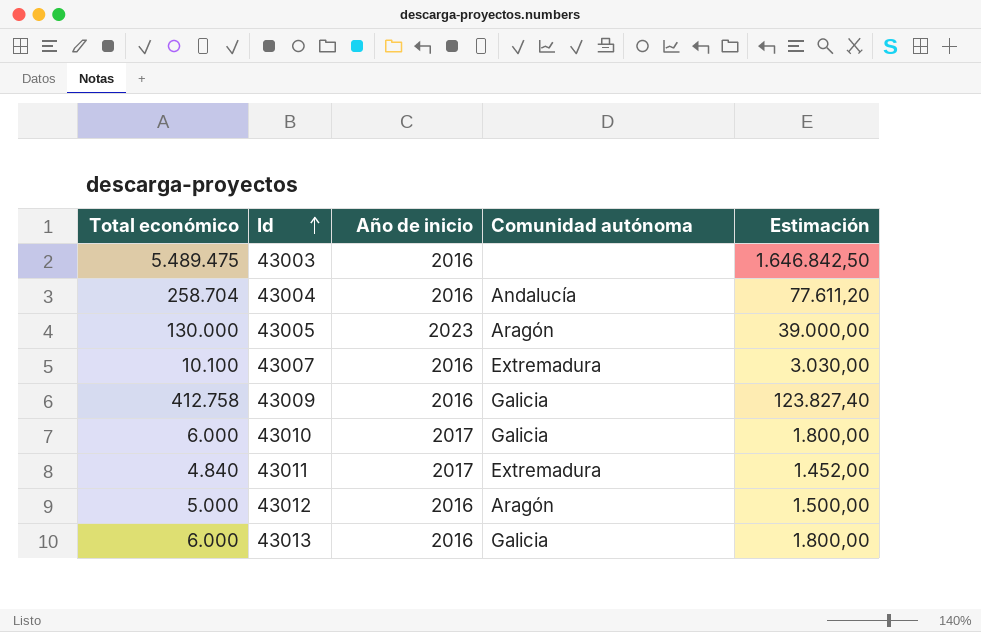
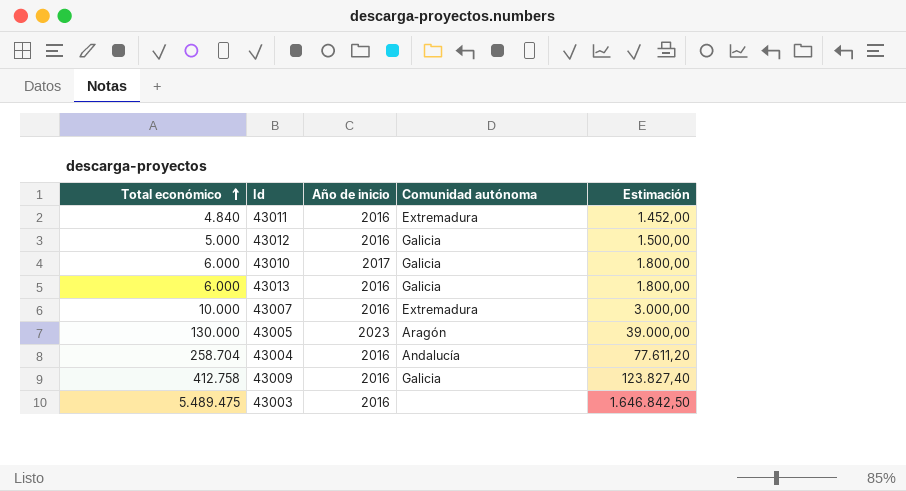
row order: Id ascending -> Total económico ascending
43011 | Año de inicio: 2017 -> 2016
43012 | Comunidad autónoma: Aragón -> Galicia
43007 | Total económico: 10.100 -> 10.000
43007 | Estimación: 3.030,00 -> 3.000,00

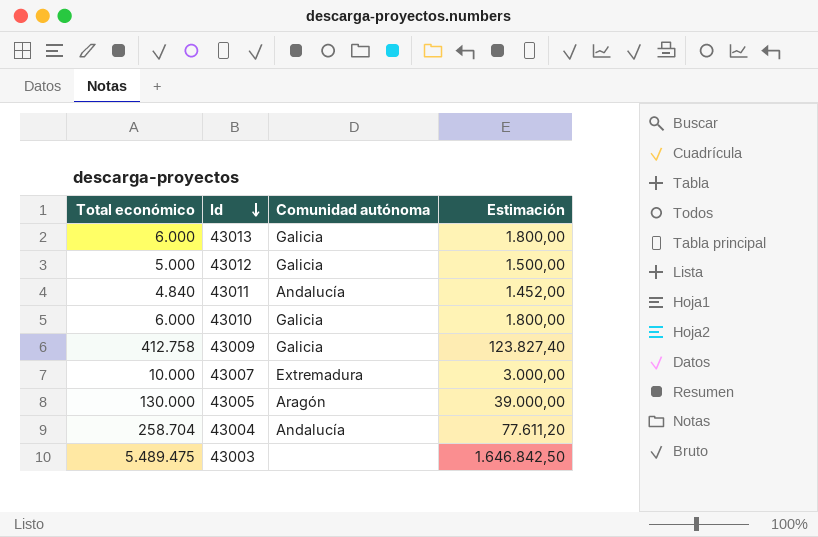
row order: Total económico ascending -> Id descending
column Año de inicio | position: 3 -> none
43011 | Comunidad autónoma: Extremadura -> Andalucía

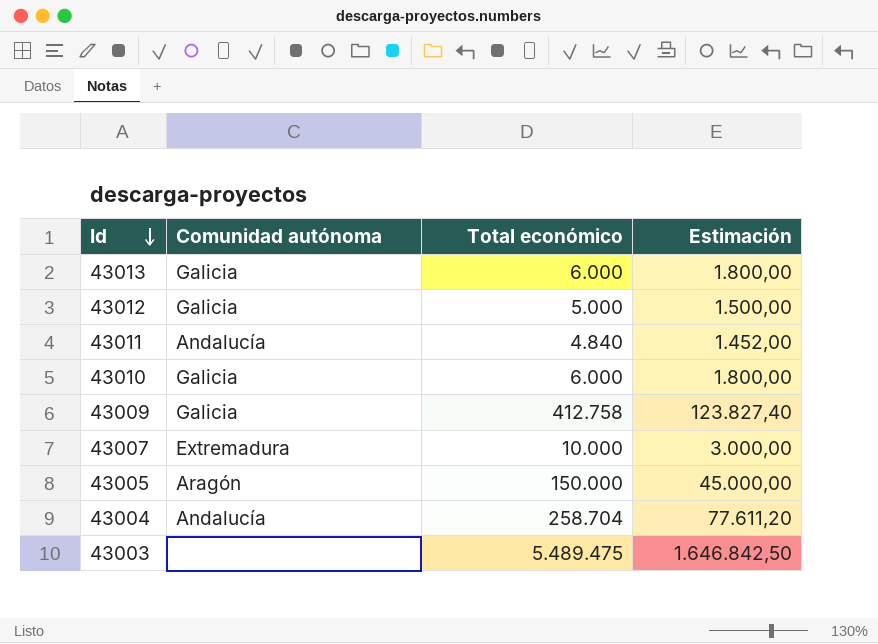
column Total económico | position: 1 -> 3
43005 | Total económico: 130.000 -> 150.000
43005 | Estimación: 39.000,00 -> 45.000,00

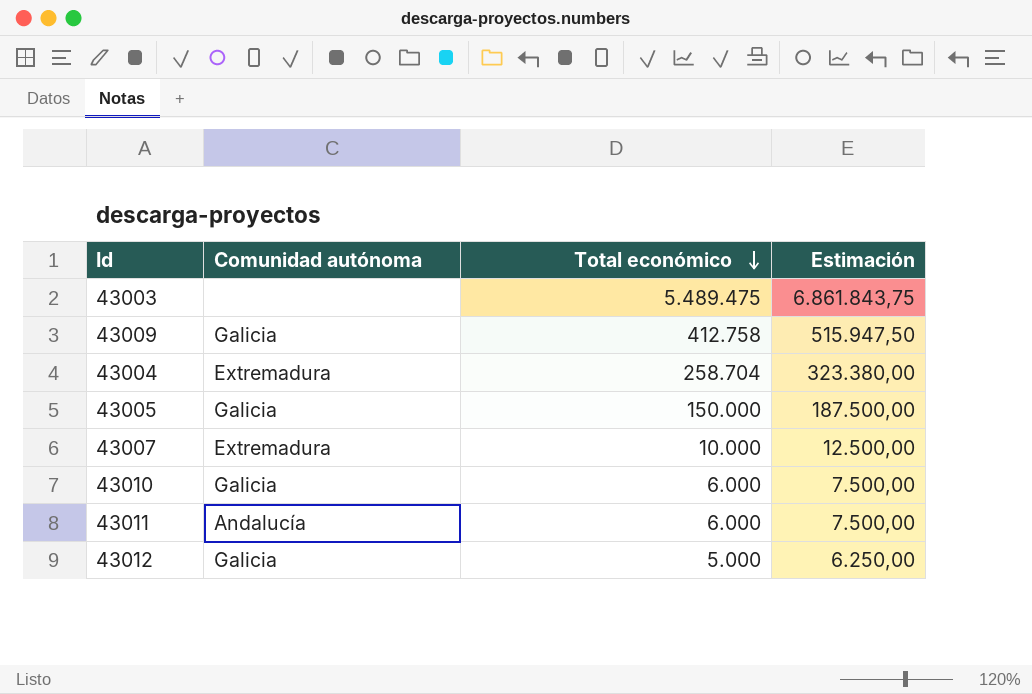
row order: Id descending -> Total económico descending
column Estimación | formula: [Total económico] * 0,3 -> [Total económico] * 1,25
row 43013: Galicia | 6.000 | 1.800,00 -> none
43004 | Comunidad autónoma: Andalucía -> Extremadura
43005 | Comunidad autónoma: Aragón -> Galicia
43011 | Total económico: 4.840 -> 6.000

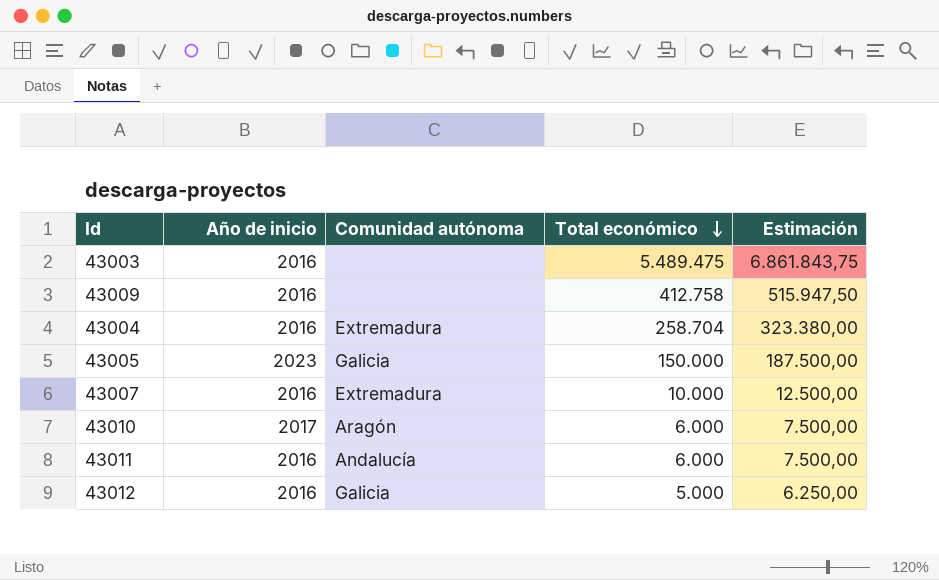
column Año de inicio | position: none -> 2
43009 | Comunidad autónoma: Galicia -> none
43010 | Comunidad autónoma: Galicia -> Aragón

